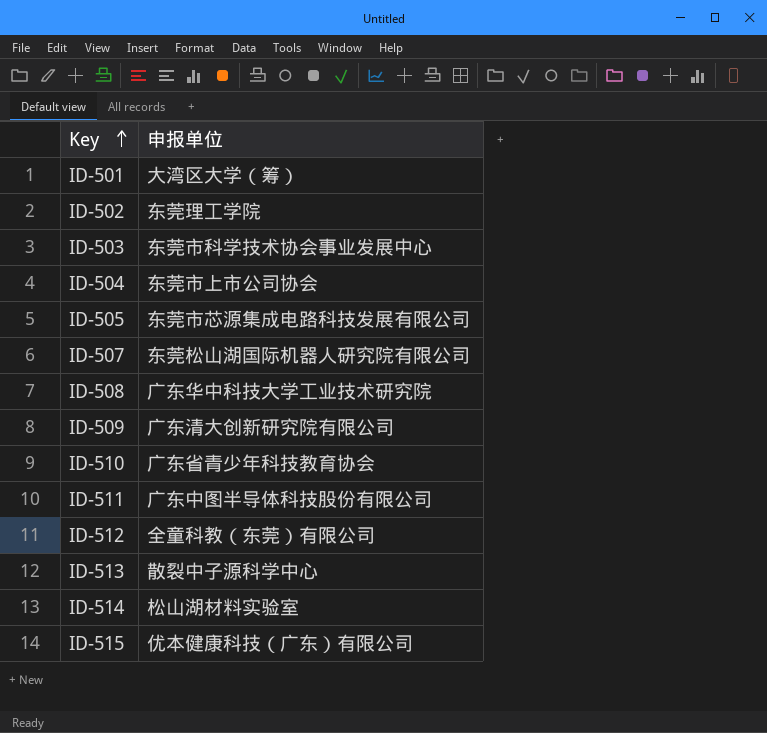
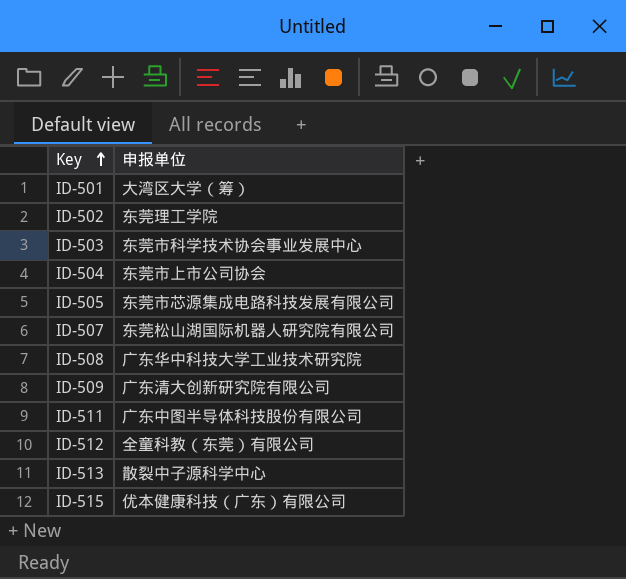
row ID-510: 广东省青少年科技教育协会 -> none
row ID-514: 松山湖材料实验室 -> none

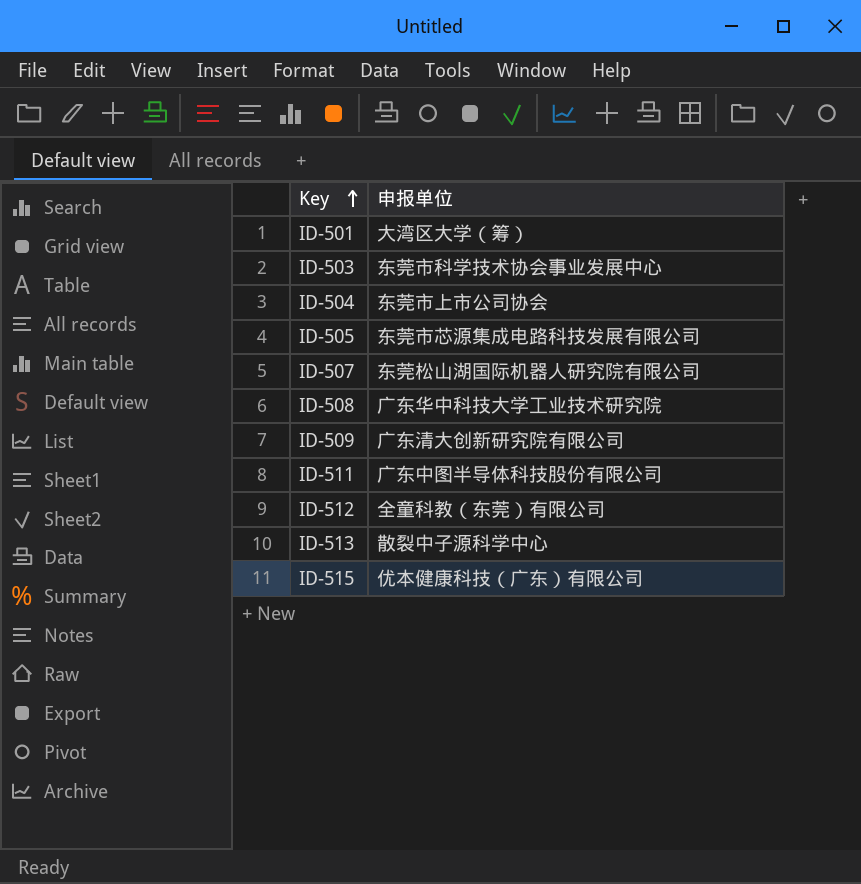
row ID-502: 东莞理工学院 -> none

